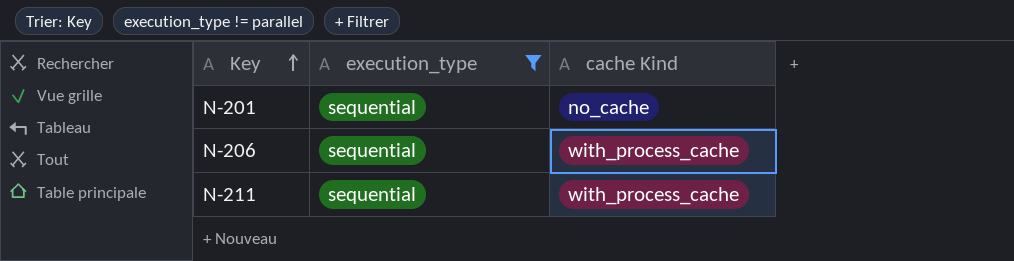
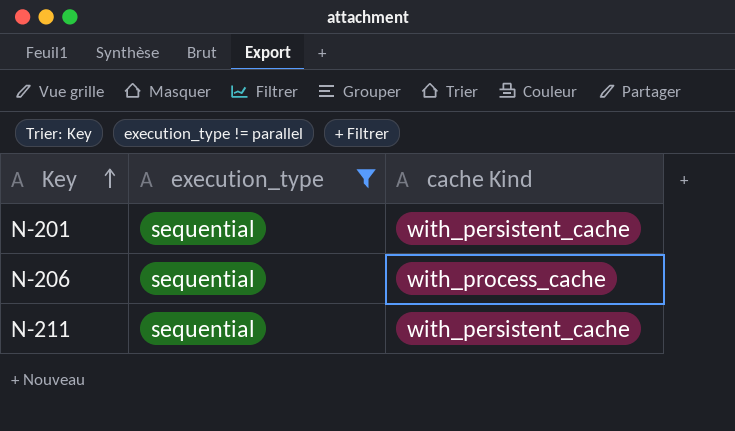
N-201 | cache Kind: no_cache -> with_persistent_cache
N-211 | cache Kind: with_process_cache -> with_persistent_cache

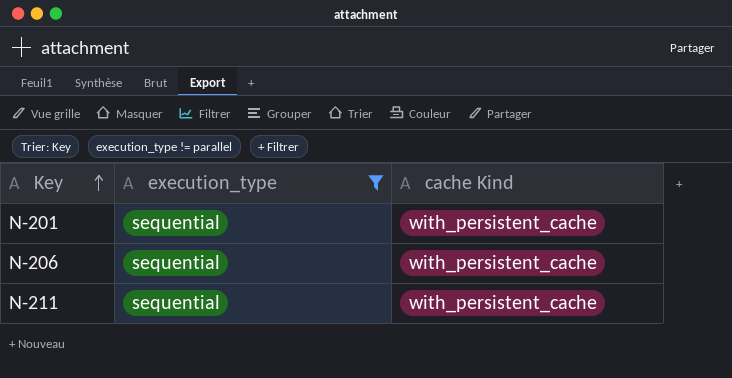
N-206 | cache Kind: with_process_cache -> with_persistent_cache

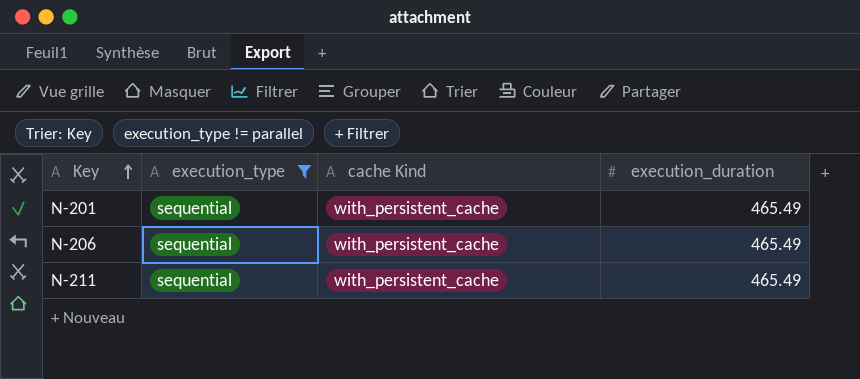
column execution_duration | position: none -> 4

